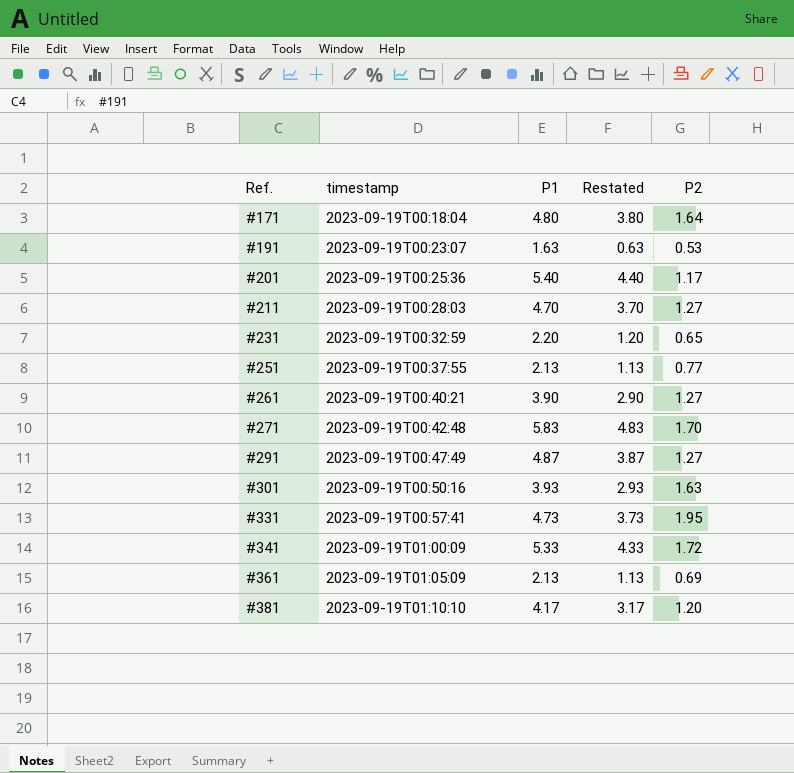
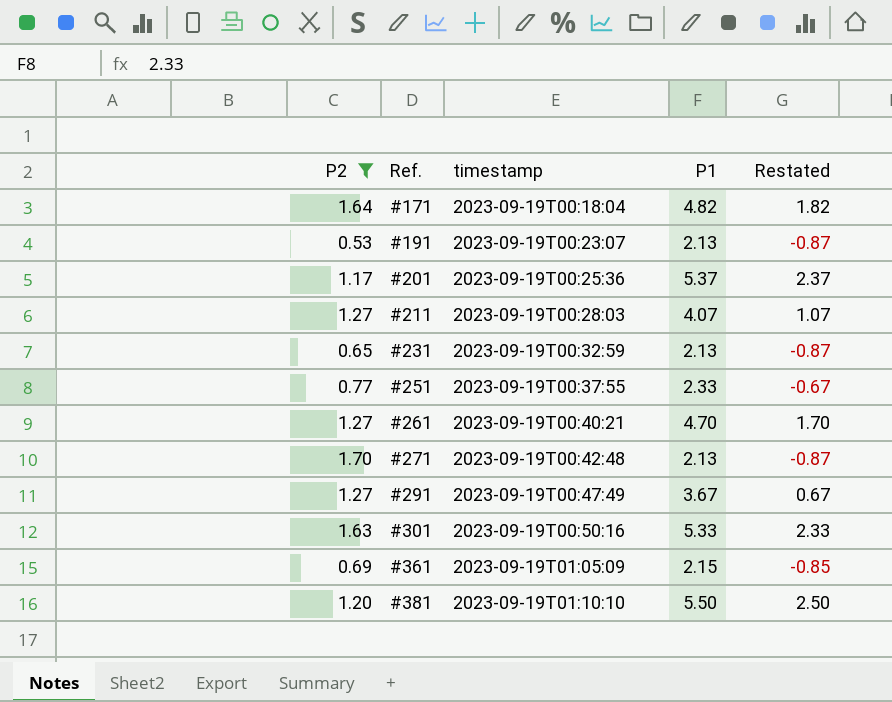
filter: none -> P2 <= 1.70
column P2 | position: 5 -> 1
column Restated | formula: [P1] - 1 -> [P1] - 3
#171 | P1: 4.80 -> 4.82
#191 | P1: 1.63 -> 2.13
#201 | P1: 5.40 -> 5.37
#211 | P1: 4.70 -> 4.07
#231 | P1: 2.20 -> 2.13
#251 | P1: 2.13 -> 2.33
#261 | P1: 3.90 -> 4.70
#271 | P1: 5.83 -> 2.13
#291 | P1: 4.87 -> 3.67
#301 | P1: 3.93 -> 5.33
#361 | P1: 2.13 -> 2.15
#381 | P1: 4.17 -> 5.50

